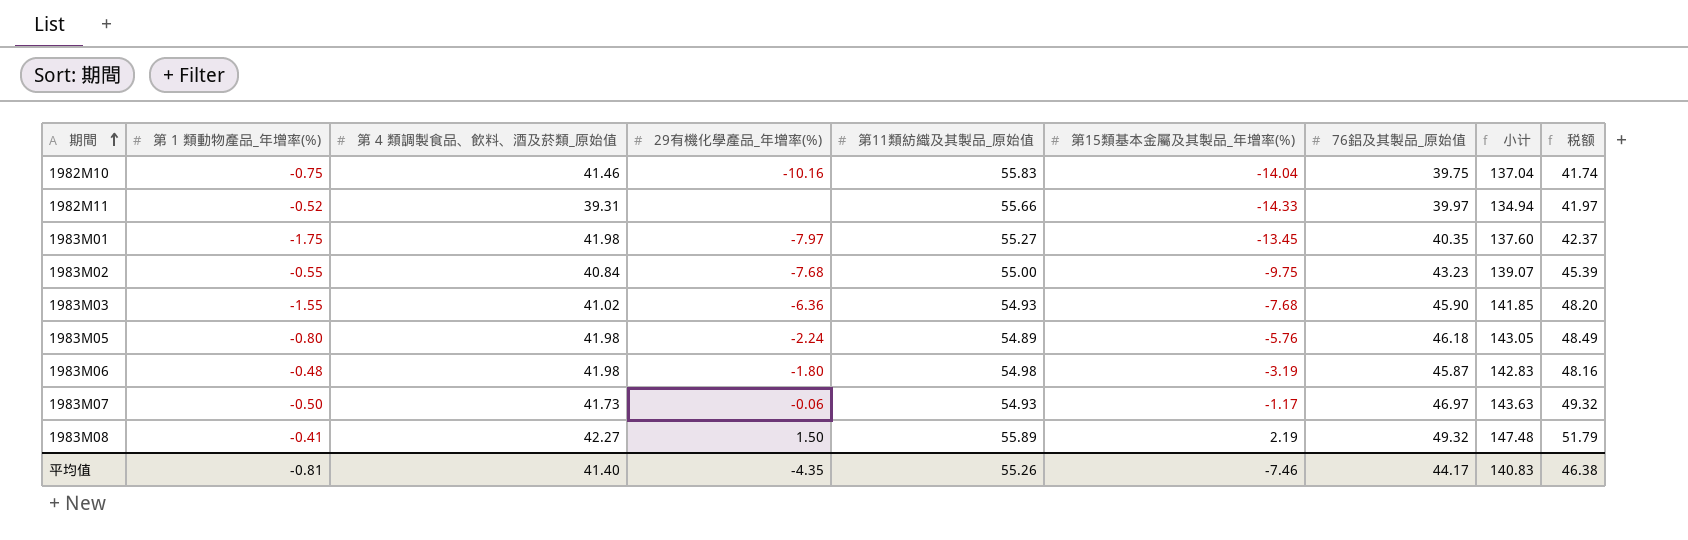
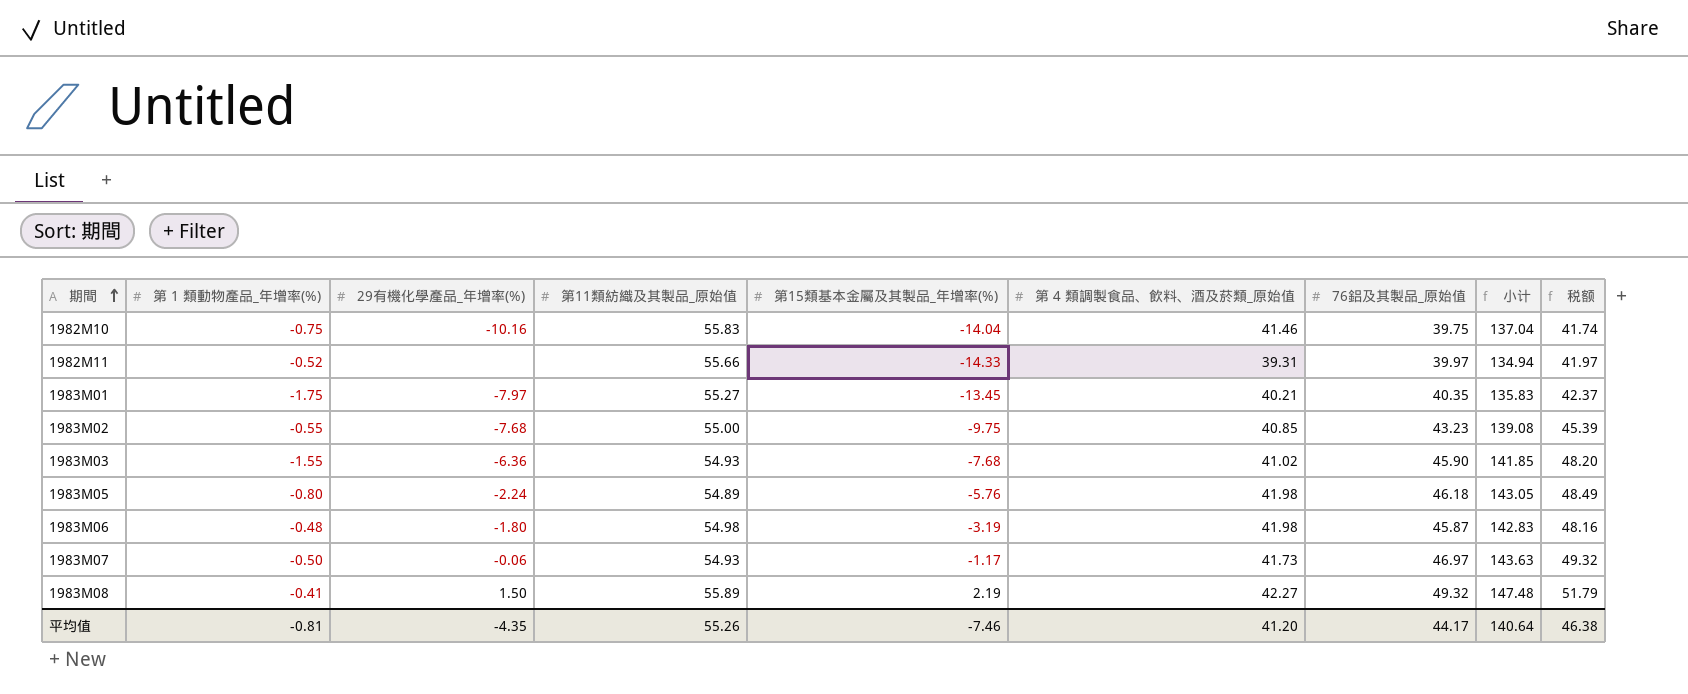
column 第 4 類調製食品、飲料、酒及菸類_原始值 | position: 3 -> 6
1983M01 | 第 4 類調製食品、飲料、酒及菸類_原始值: 41.98 -> 40.21
1983M01 | 小计: 137.60 -> 135.83
1983M02 | 第 4 類調製食品、飲料、酒及菸類_原始值: 40.84 -> 40.85
1983M02 | 小计: 139.07 -> 139.08
平均值 | 第 4 類調製食品、飲料、酒及菸類_原始值: 41.40 -> 41.20
平均值 | 小计: 140.83 -> 140.64

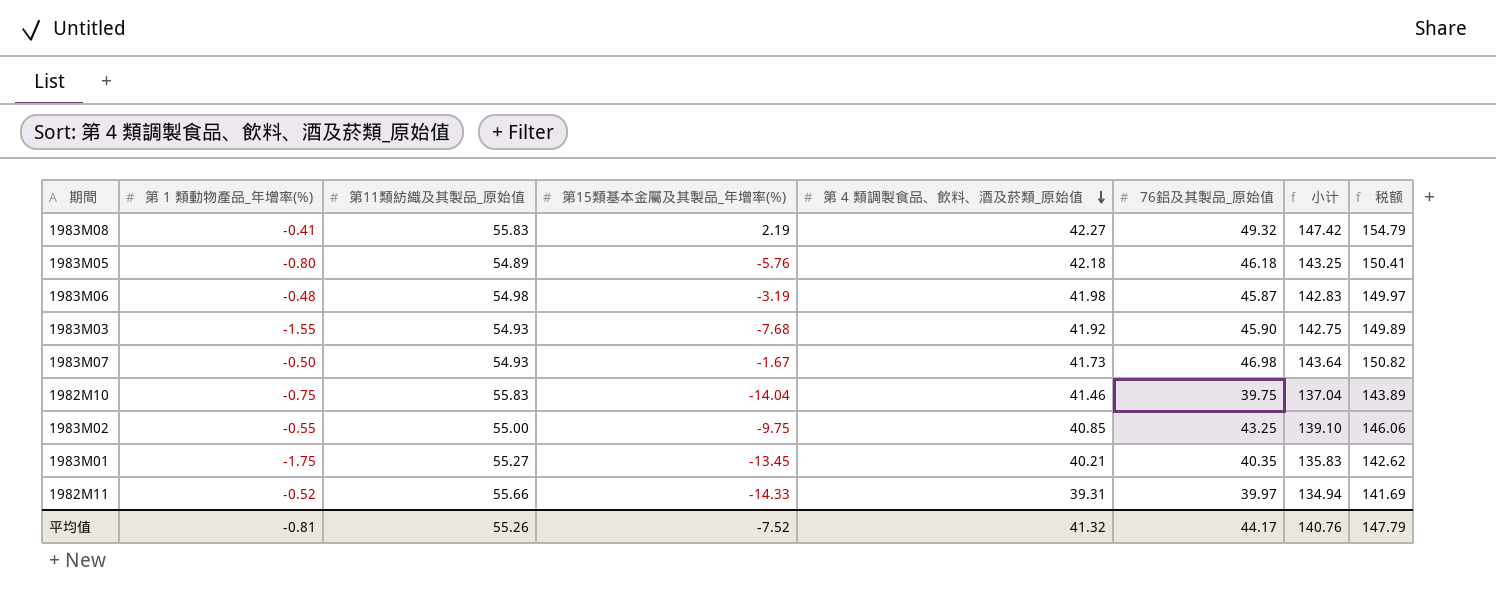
row order: 期間 ascending -> 第 4 類調製食品、飲料、酒及菸類_原始值 descending
column 29有機化學產品_年增率(%) | position: 3 -> none
column 税额 | formula: [76鋁及其製品_原始值] * 1.05 -> [小计] * 1.05
1983M08 | 第11類紡織及其製品_原始值: 55.89 -> 55.83
1983M08 | 小计: 147.48 -> 147.42
1983M05 | 第 4 類調製食品、飲料、酒及菸類_原始值: 41.98 -> 42.18
1983M05 | 小计: 143.05 -> 143.25
1983M03 | 第 4 類調製食品、飲料、酒及菸類_原始值: 41.02 -> 41.92
1983M03 | 小计: 141.85 -> 142.75
1983M07 | 第15類基本金屬及其製品_年增率(%): -1.17 -> -1.67
1983M07 | 76鋁及其製品_原始值: 46.97 -> 46.98
1983M07 | 小计: 143.63 -> 143.64
1983M02 | 76鋁及其製品_原始值: 43.23 -> 43.25
1983M02 | 小计: 139.08 -> 139.10
平均值 | 第15類基本金屬及其製品_年增率(%): -7.46 -> -7.52
平均值 | 第 4 類調製食品、飲料、酒及菸類_原始值: 41.20 -> 41.32
平均值 | 小计: 140.64 -> 140.76
平均值 | 税额: 46.38 -> 147.79

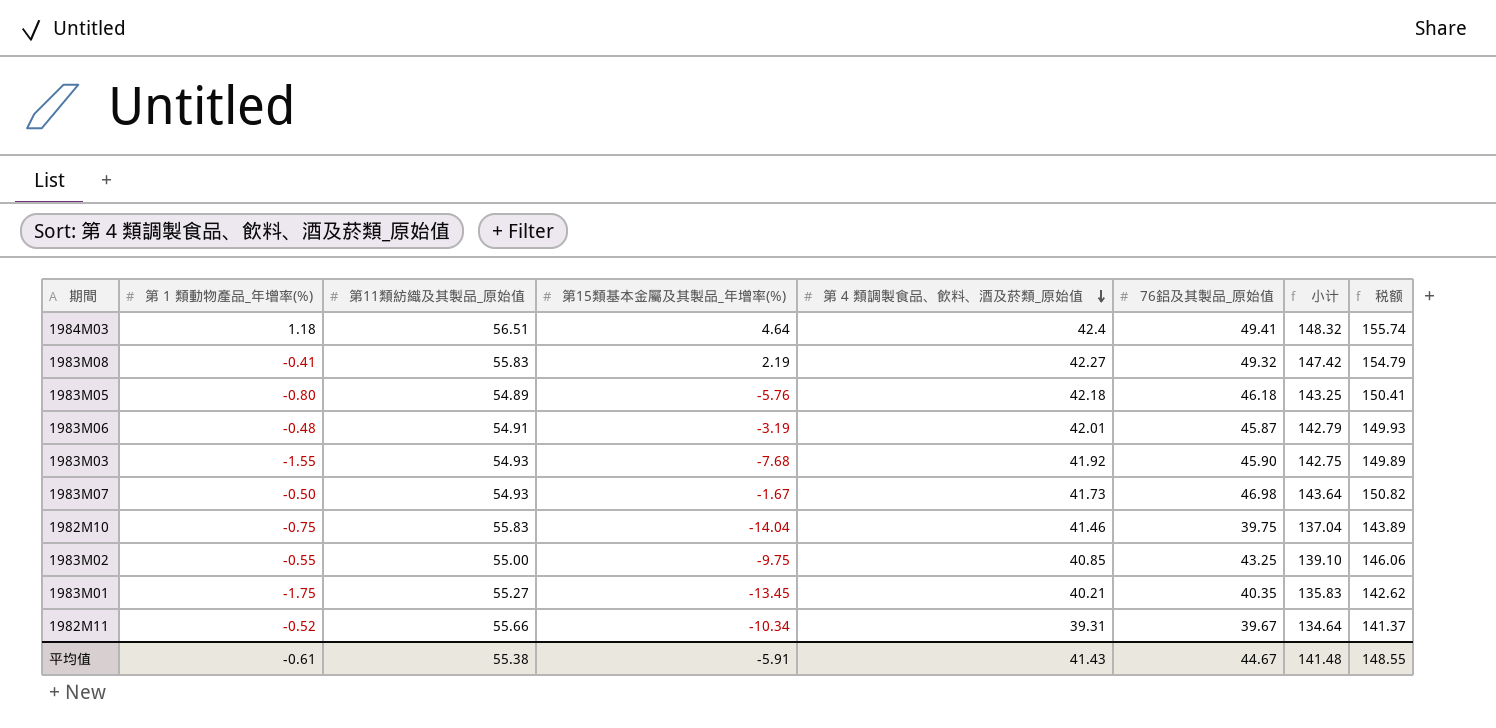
row 1984M03: none -> 1.18 | 56.51 | 4.64 | 42.4 | 49.41 | 148.32 | 155.74
1983M06 | 第11類紡織及其製品_原始值: 54.98 -> 54.91
1983M06 | 第 4 類調製食品、飲料、酒及菸類_原始值: 41.98 -> 42.01
1983M06 | 小计: 142.83 -> 142.79
1983M06 | 税额: 149.97 -> 149.93
1982M11 | 第15類基本金屬及其製品_年增率(%): -14.33 -> -10.34
1982M11 | 76鋁及其製品_原始值: 39.97 -> 39.67
1982M11 | 小计: 134.94 -> 134.64
1982M11 | 税额: 141.69 -> 141.37
平均值 | 第 1 類動物產品_年增率(%): -0.81 -> -0.61
平均值 | 第11類紡織及其製品_原始值: 55.26 -> 55.38
平均值 | 第15類基本金屬及其製品_年增率(%): -7.52 -> -5.91
平均值 | 第 4 類調製食品、飲料、酒及菸類_原始值: 41.32 -> 41.43
平均值 | 76鋁及其製品_原始值: 44.17 -> 44.67
平均值 | 小计: 140.76 -> 141.48
平均值 | 税额: 147.79 -> 148.55

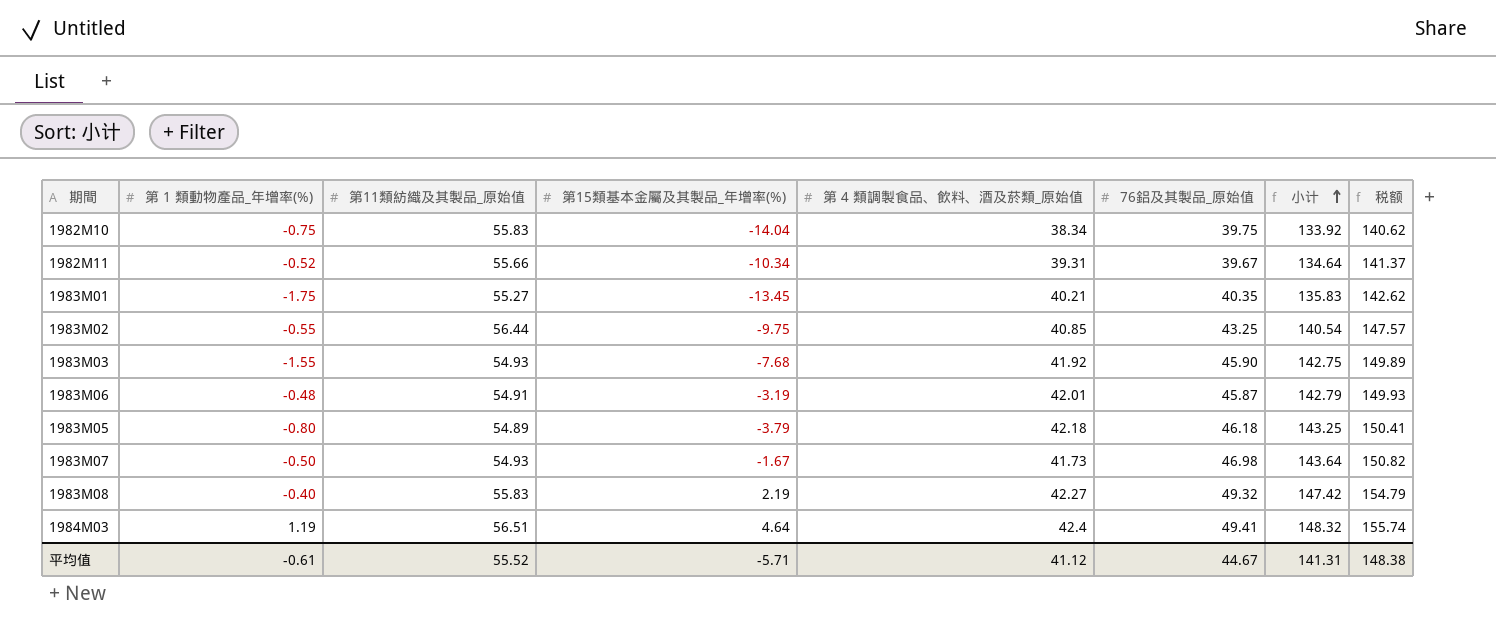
row order: 第 4 類調製食品、飲料、酒及菸類_原始值 descending -> 小计 ascending
1982M10 | 第 4 類調製食品、飲料、酒及菸類_原始值: 41.46 -> 38.34
1982M10 | 小计: 137.04 -> 133.92
1982M10 | 税额: 143.89 -> 140.62
1983M02 | 第11類紡織及其製品_原始值: 55.00 -> 56.44
1983M02 | 小计: 139.10 -> 140.54
1983M02 | 税额: 146.06 -> 147.57
1983M05 | 第15類基本金屬及其製品_年增率(%): -5.76 -> -3.79
1983M08 | 第 1 類動物產品_年增率(%): -0.41 -> -0.40
1984M03 | 第 1 類動物產品_年增率(%): 1.18 -> 1.19
平均值 | 第11類紡織及其製品_原始值: 55.38 -> 55.52
平均值 | 第15類基本金屬及其製品_年增率(%): -5.91 -> -5.71
平均值 | 第 4 類調製食品、飲料、酒及菸類_原始值: 41.43 -> 41.12
平均值 | 小计: 141.48 -> 141.31
平均值 | 税额: 148.55 -> 148.38

